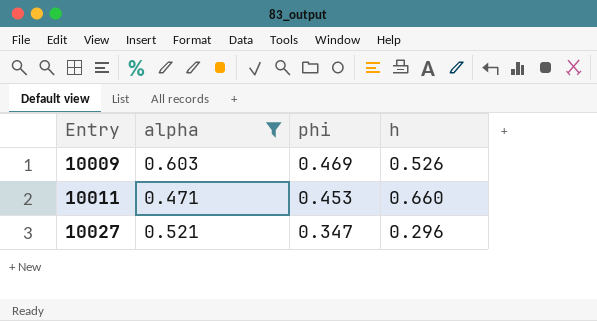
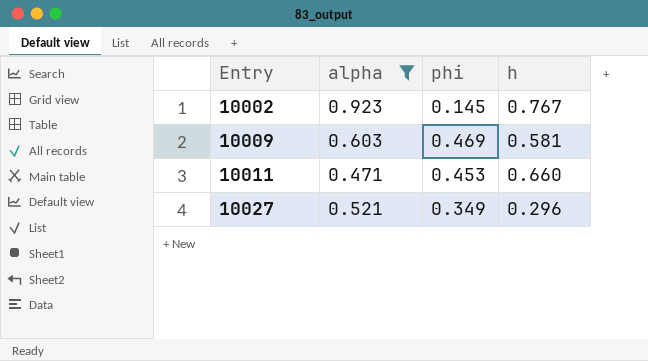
row 10002: none -> 0.923 | 0.145 | 0.767
10009 | h: 0.526 -> 0.581
10027 | phi: 0.347 -> 0.349

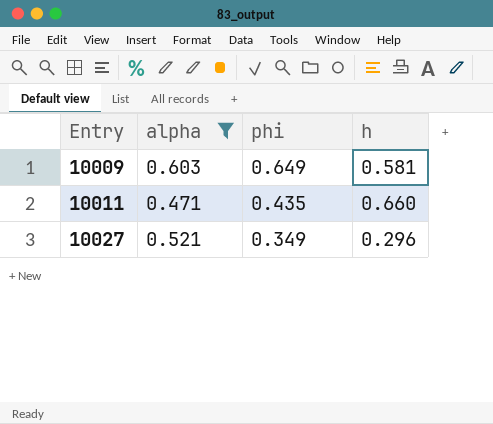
row 10002: 0.923 | 0.145 | 0.767 -> none
10009 | phi: 0.469 -> 0.649
10011 | phi: 0.453 -> 0.435

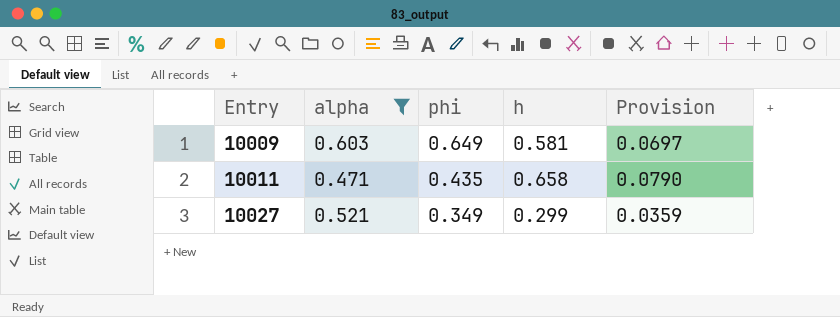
column Provision | formula: none -> [h] * 0.12
10011 | h: 0.660 -> 0.658
10027 | h: 0.296 -> 0.299

